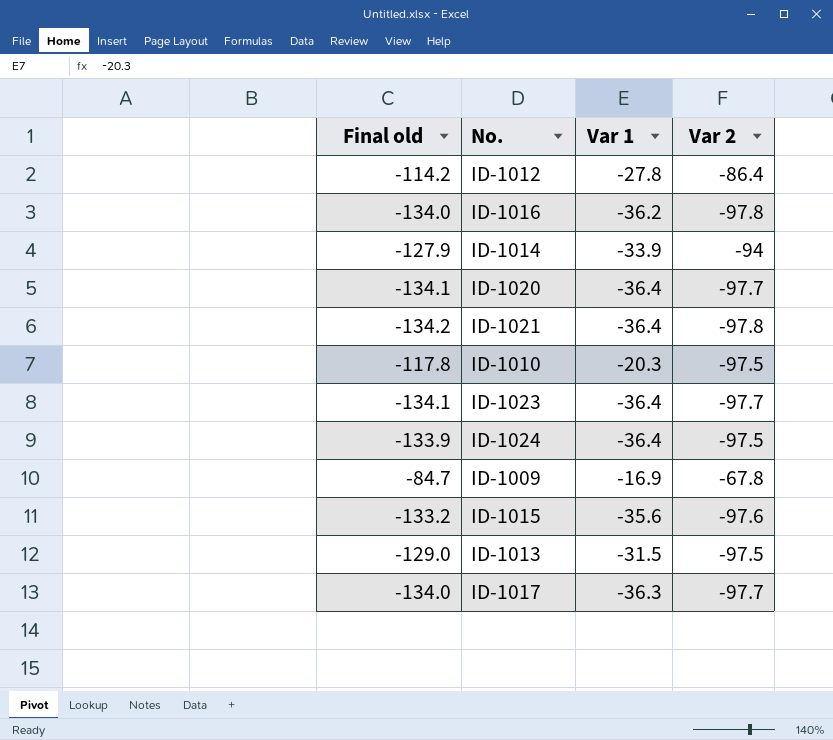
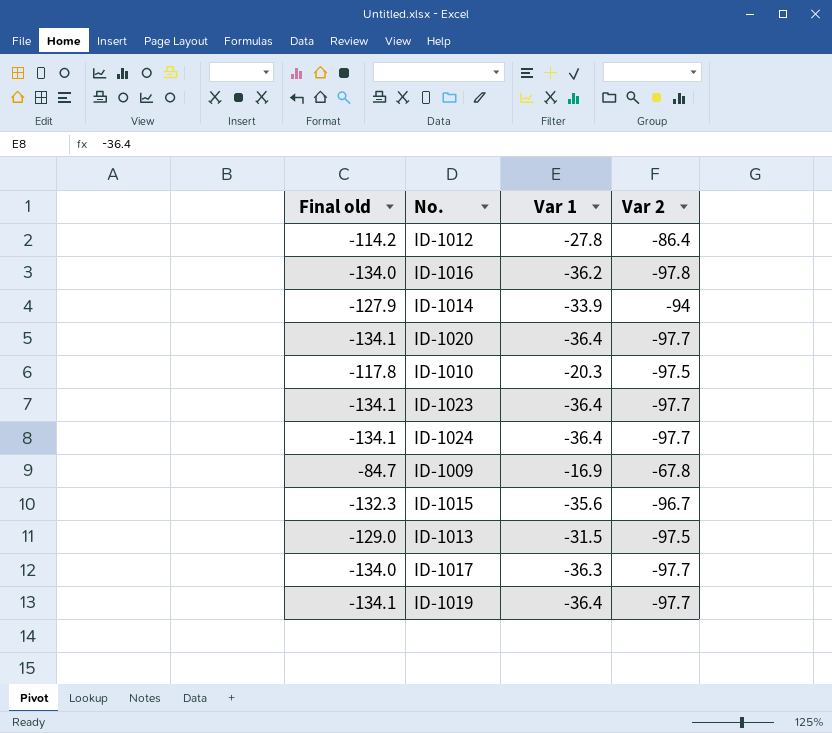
row ID-1021: -134.2 | -36.4 | -97.8 -> none
ID-1024 | Final old: -133.9 -> -134.1
ID-1024 | Var 2: -97.5 -> -97.7
ID-1015 | Final old: -133.2 -> -132.3
ID-1015 | Var 2: -97.6 -> -96.7
row ID-1019: none -> -134.1 | -36.4 | -97.7

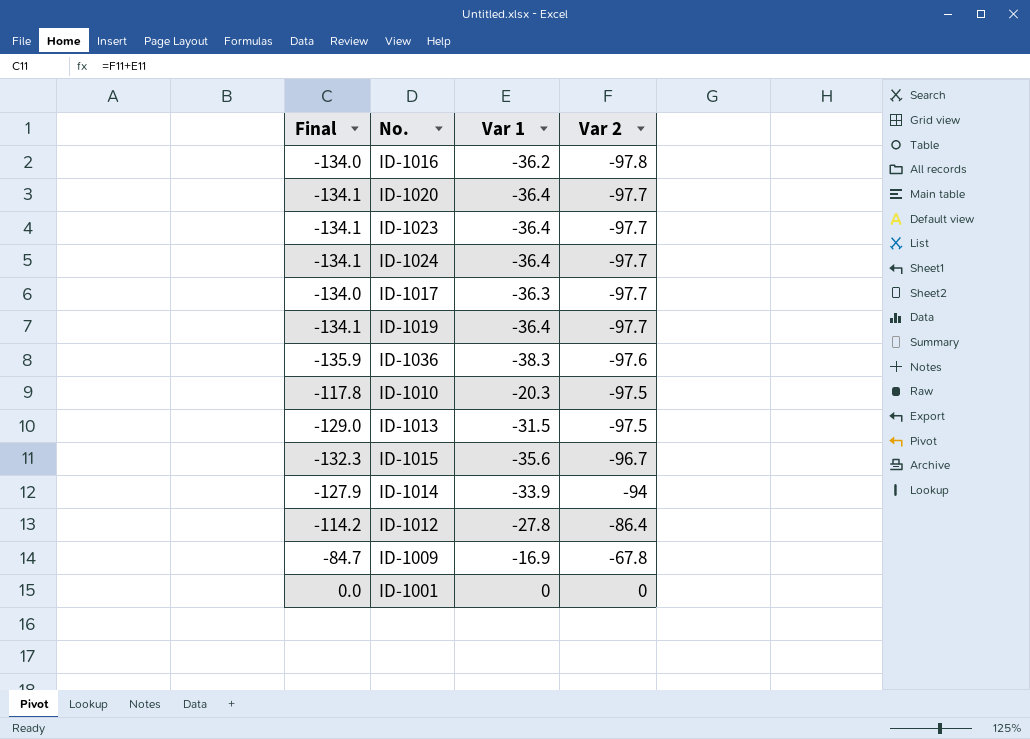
row order: none -> Var 2 ascending
column name: Final old -> Final
row ID-1036: none -> -135.9 | -38.3 | -97.6
row ID-1001: none -> 0.0 | 0 | 0

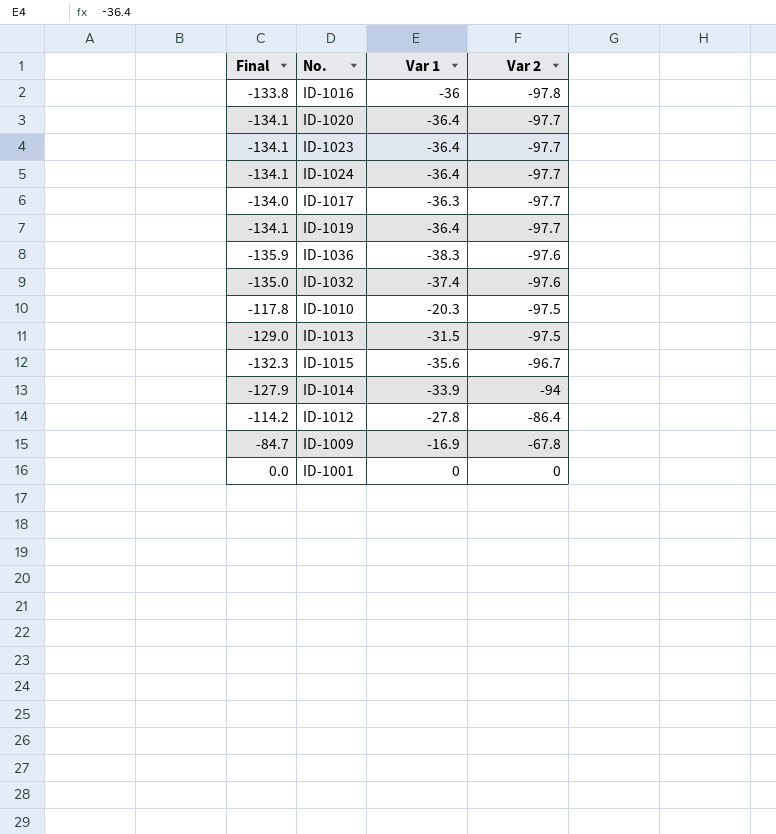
ID-1016 | Final: -134.0 -> -133.8
ID-1016 | Var 1: -36.2 -> -36
row ID-1032: none -> -135.0 | -37.4 | -97.6

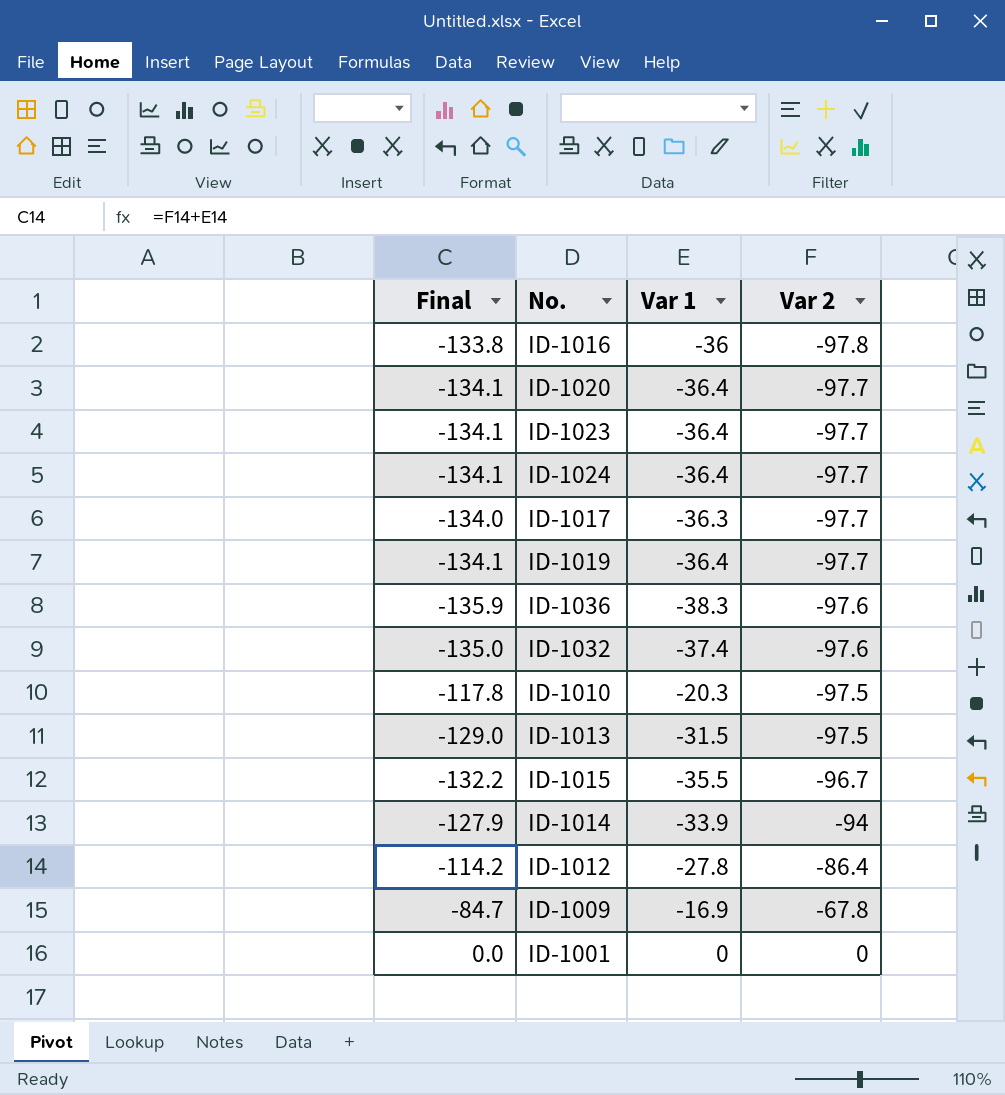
ID-1015 | Final: -132.3 -> -132.2
ID-1015 | Var 1: -35.6 -> -35.5

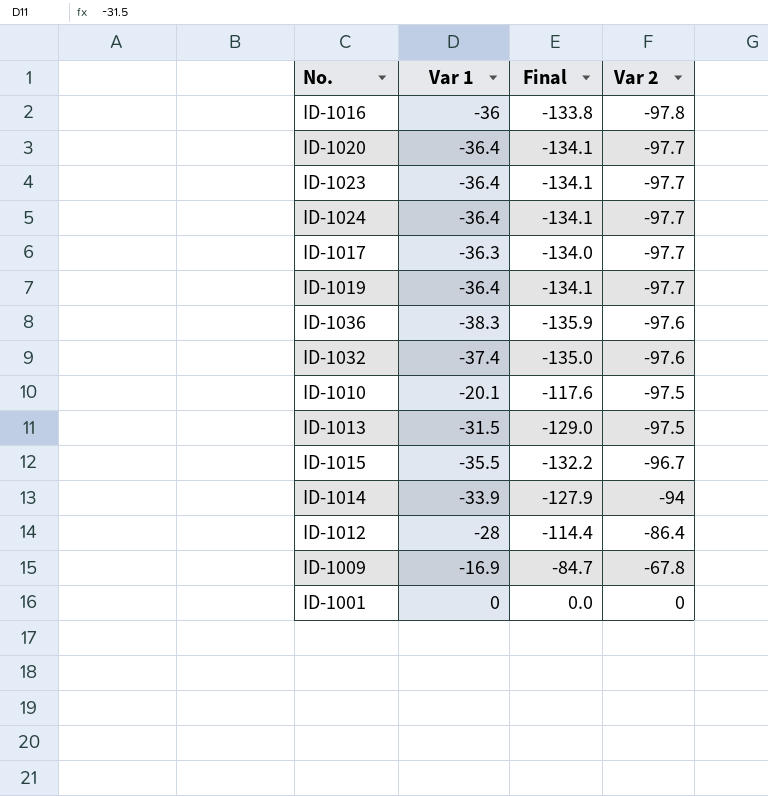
column Final | position: 1 -> 3
ID-1010 | Var 1: -20.3 -> -20.1
ID-1010 | Final: -117.8 -> -117.6
ID-1012 | Var 1: -27.8 -> -28
ID-1012 | Final: -114.2 -> -114.4

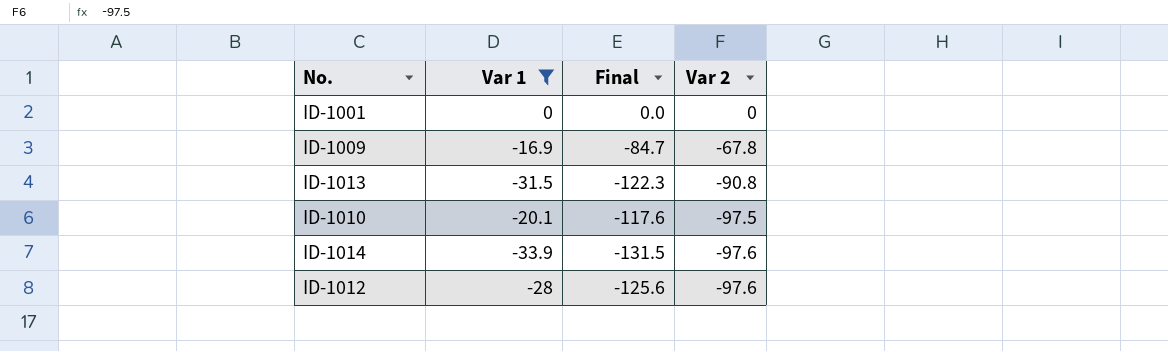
filter: none -> Var 1 >= -33.9
row order: Var 2 ascending -> Var 2 descending
ID-1013 | Final: -129.0 -> -122.3
ID-1013 | Var 2: -97.5 -> -90.8
ID-1014 | Final: -127.9 -> -131.5
ID-1014 | Var 2: -94 -> -97.6
ID-1012 | Final: -114.4 -> -125.6
ID-1012 | Var 2: -86.4 -> -97.6

